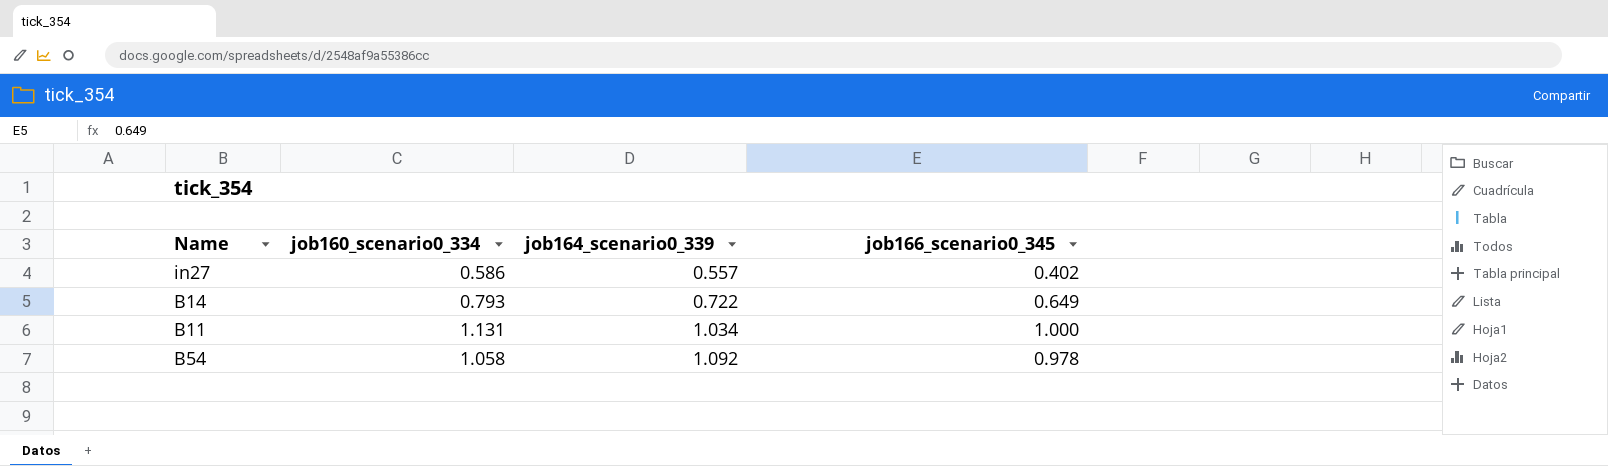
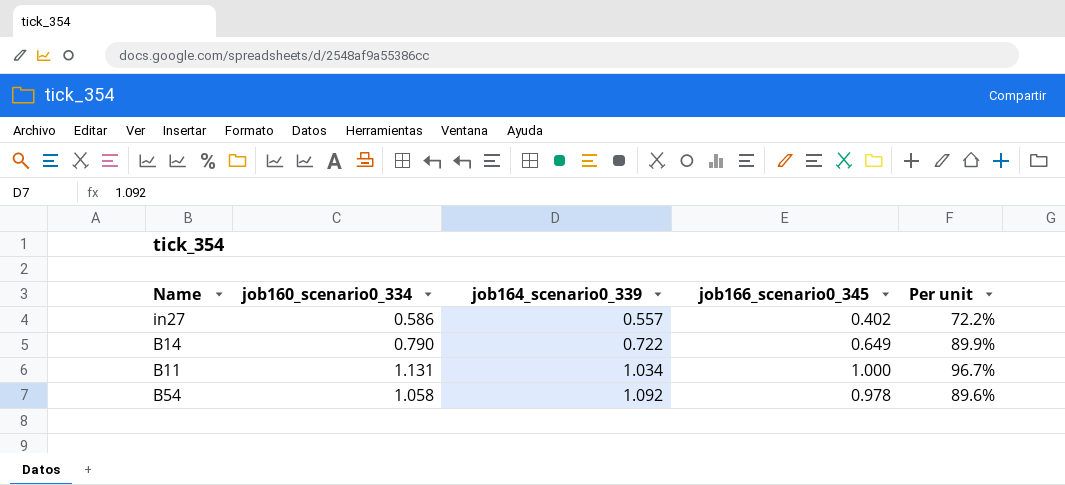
column Per unit | formula: none -> [job166_scenario0_345] / [job164_scenario0_339]
B14 | job160_scenario0_334: 0.793 -> 0.790

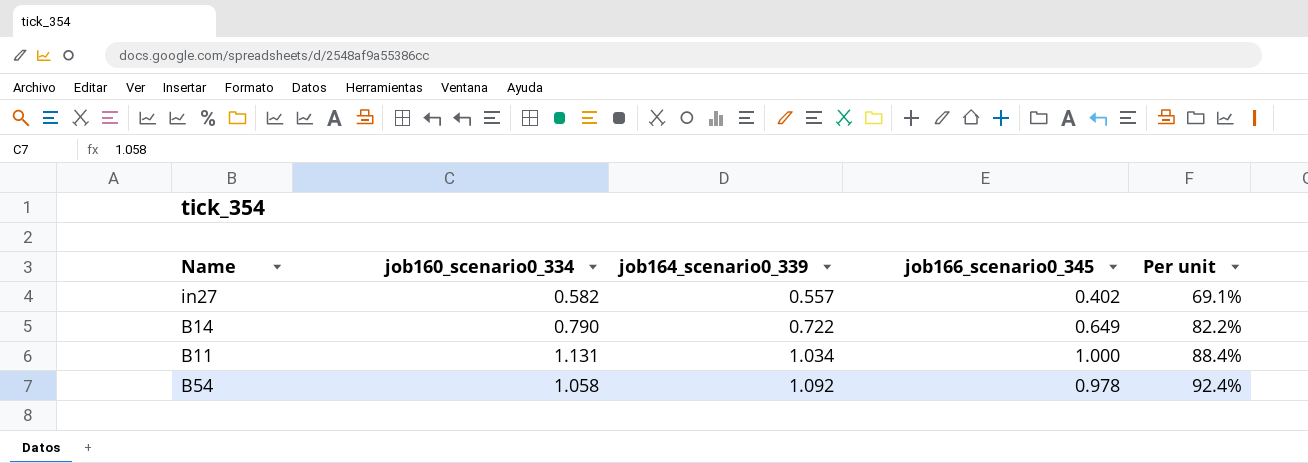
column Per unit | formula: [job166_scenario0_345] / [job164_scenario0_339] -> [job166_scenario0_345] / [job160_scenario0_334]
in27 | job160_scenario0_334: 0.586 -> 0.582

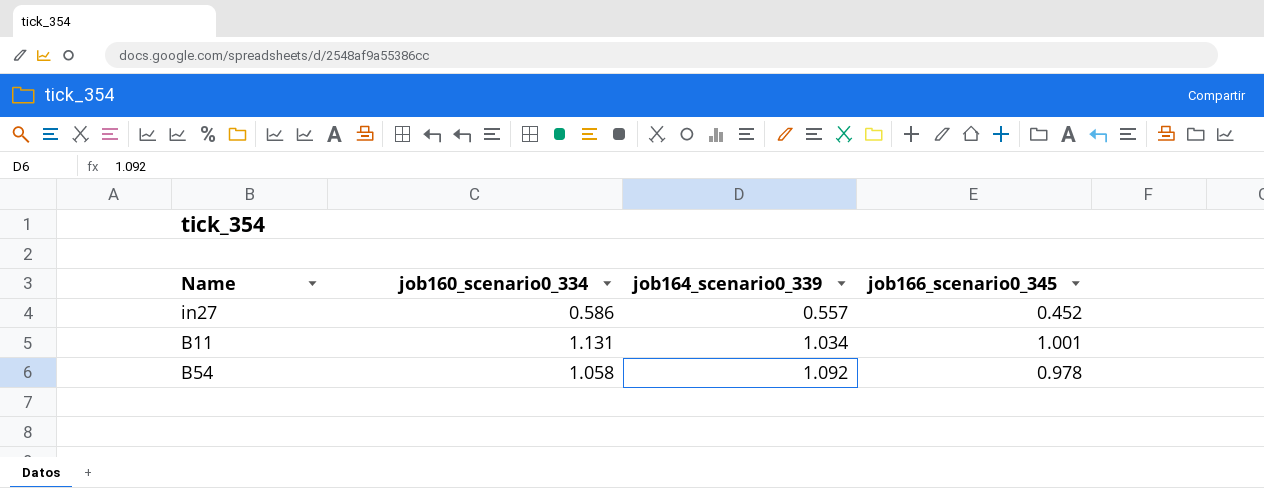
column Per unit | formula: [job166_scenario0_345] / [job160_scenario0_334] -> none
row B14: 0.790 | 0.722 | 0.649 | 82.2% -> none
in27 | job160_scenario0_334: 0.582 -> 0.586
in27 | job166_scenario0_345: 0.402 -> 0.452
B11 | job166_scenario0_345: 1.000 -> 1.001

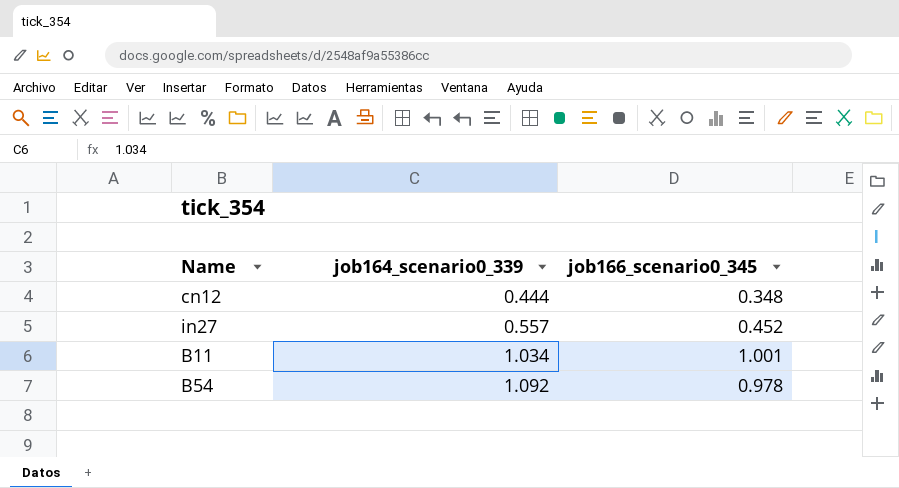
column job160_scenario0_334 | position: 2 -> none
row cn12: none -> 0.444 | 0.348

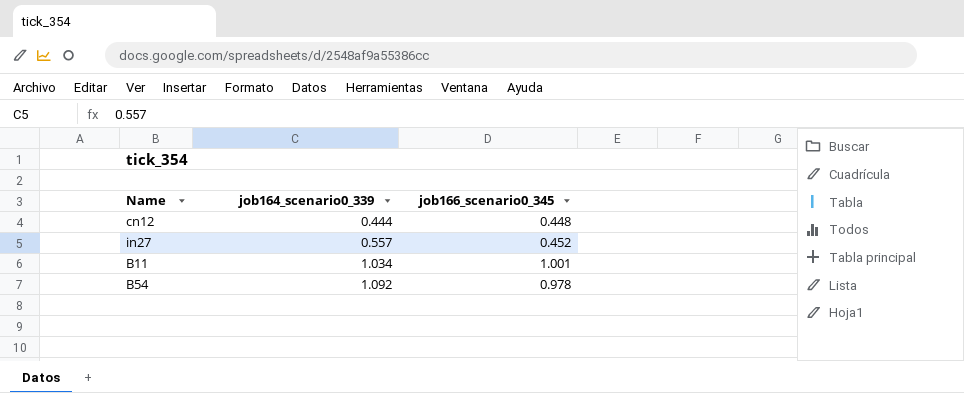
cn12 | job166_scenario0_345: 0.348 -> 0.448

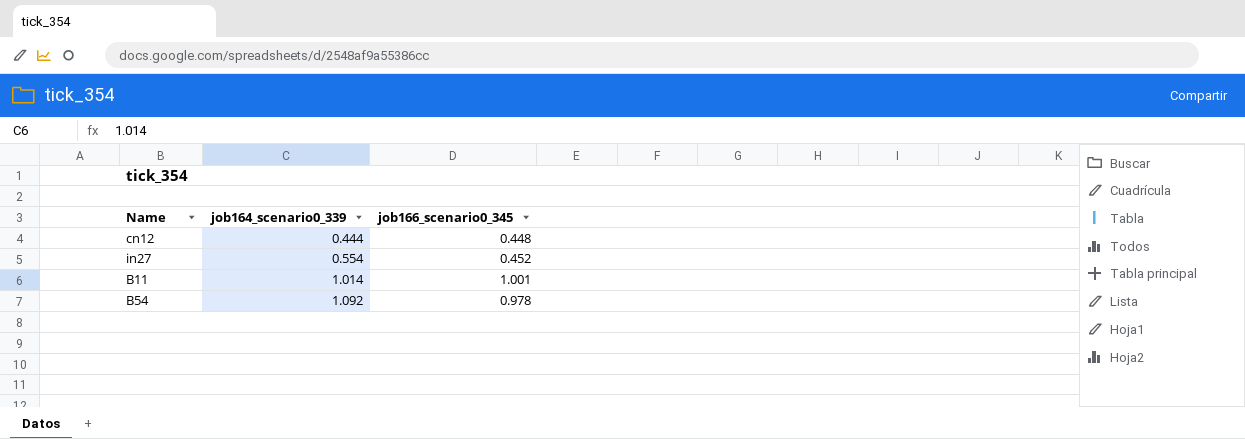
in27 | job164_scenario0_339: 0.557 -> 0.554
B11 | job164_scenario0_339: 1.034 -> 1.014

